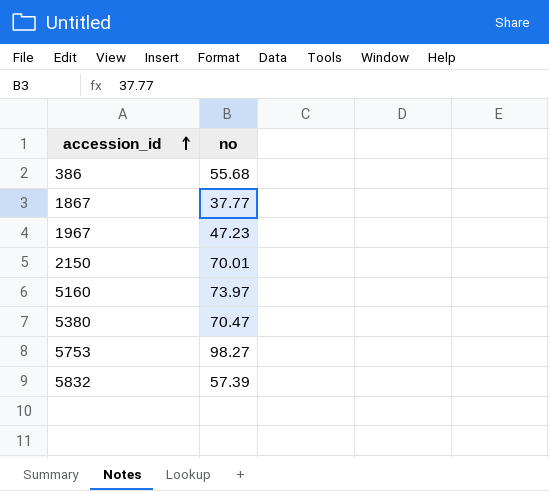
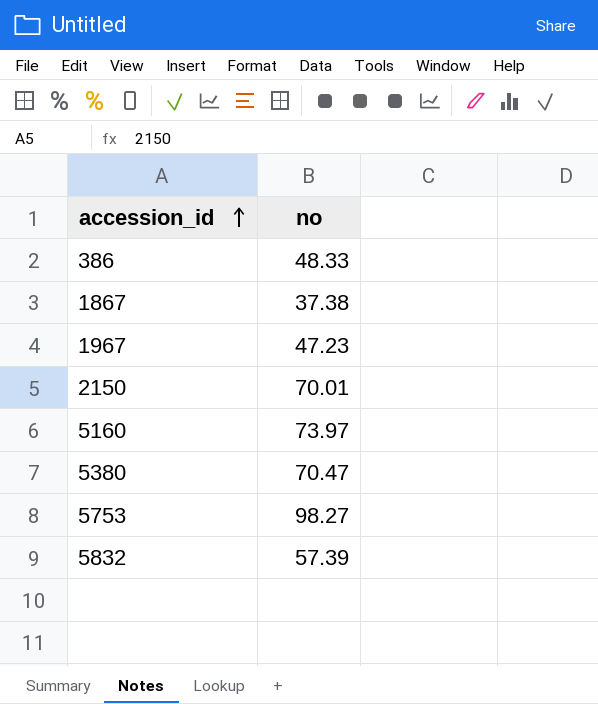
386 | no: 55.68 -> 48.33
1867 | no: 37.77 -> 37.38

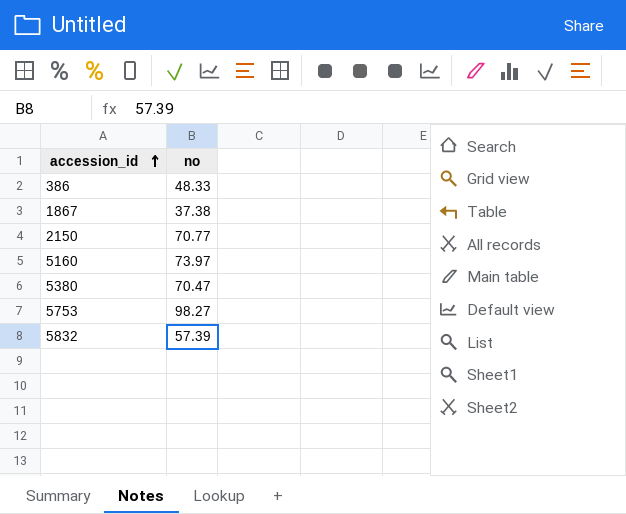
row 1967: 47.23 -> none
2150 | no: 70.01 -> 70.77

